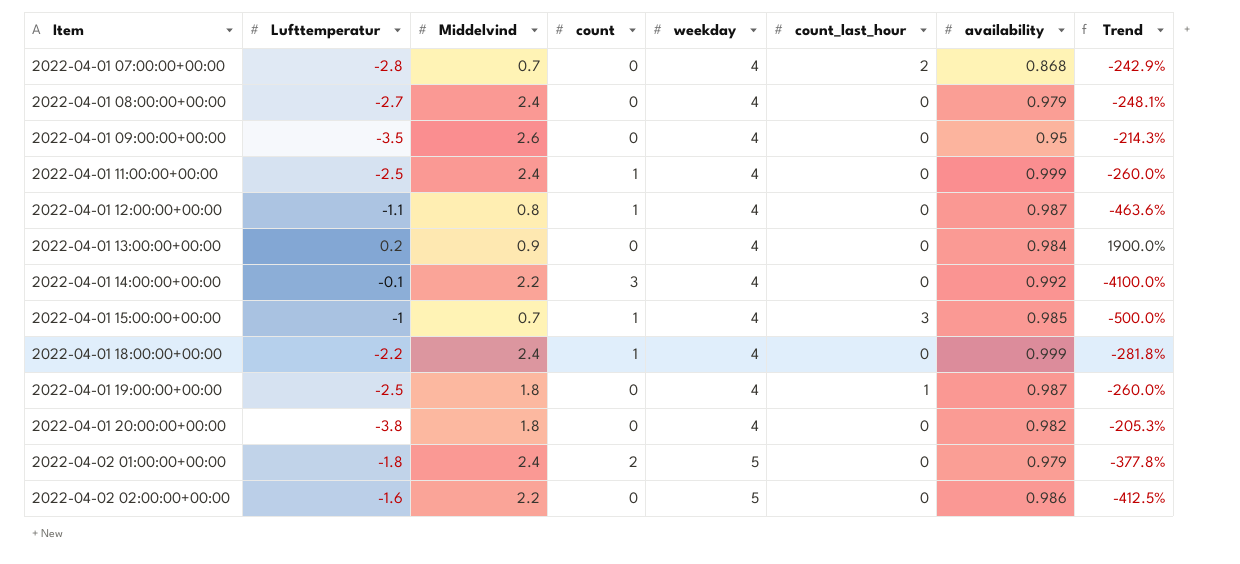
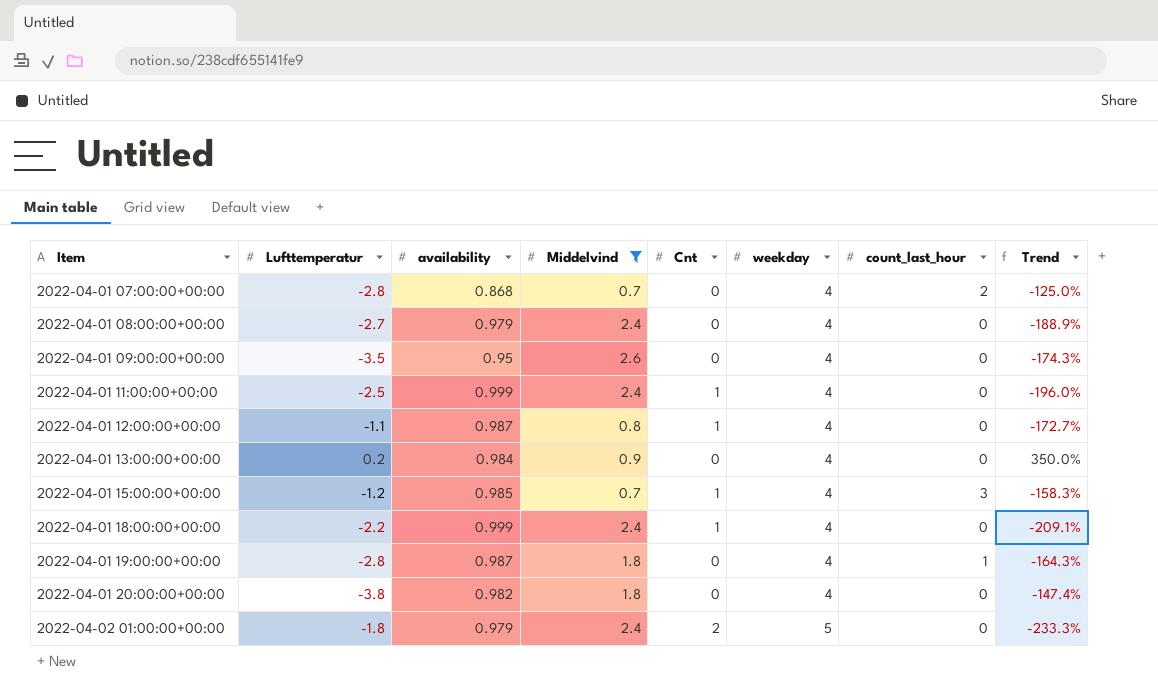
filter: none -> Middelvind != 2.2
column availability | position: 7 -> 3
column name: count -> Cnt
column Trend | formula: ([weekday] - [Lufttemperatur]) / [Lufttemperatur] -> ([Middelvind] - [Lufttemperatur]) / [Lufttemperatur]
2022-04-01 15:00:00+00:00 | Lufttemperatur: -1 -> -1.2
2022-04-01 19:00:00+00:00 | Lufttemperatur: -2.5 -> -2.8

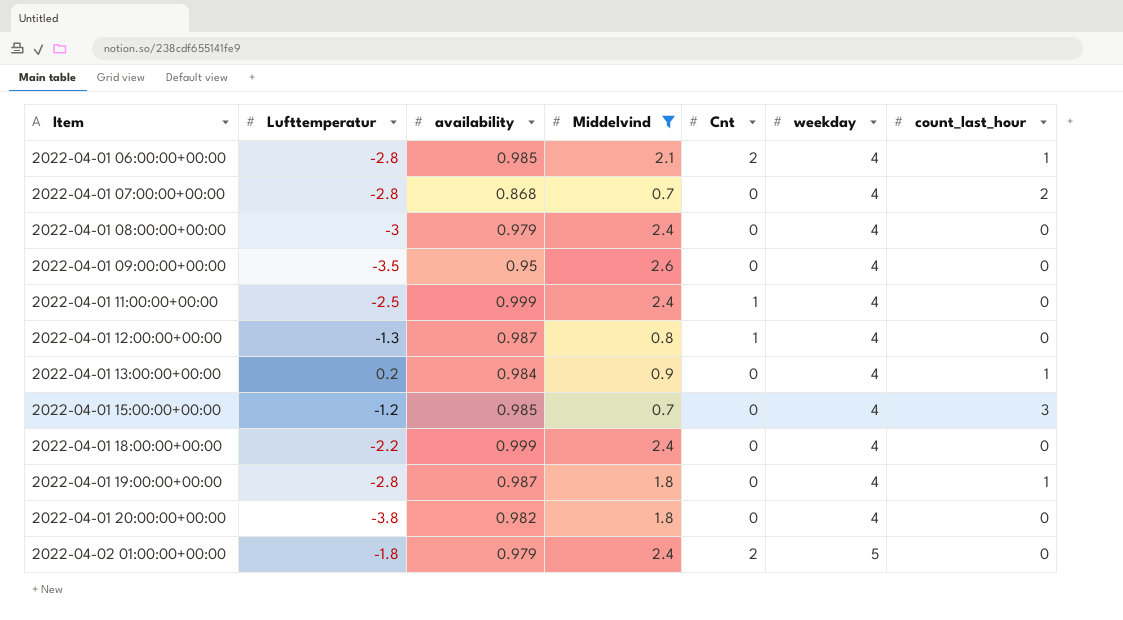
column Trend | formula: ([Middelvind] - [Lufttemperatur]) / [Lufttemperatur] -> none
row 2022-04-01 06:00:00+00:00: none -> -2.8 | 0.985 | 2.1 | 2 | 4 | 1
2022-04-01 08:00:00+00:00 | Lufttemperatur: -2.7 -> -3
2022-04-01 12:00:00+00:00 | Lufttemperatur: -1.1 -> -1.3
2022-04-01 13:00:00+00:00 | count_last_hour: 0 -> 1
2022-04-01 15:00:00+00:00 | Cnt: 1 -> 0
2022-04-01 18:00:00+00:00 | Cnt: 1 -> 0

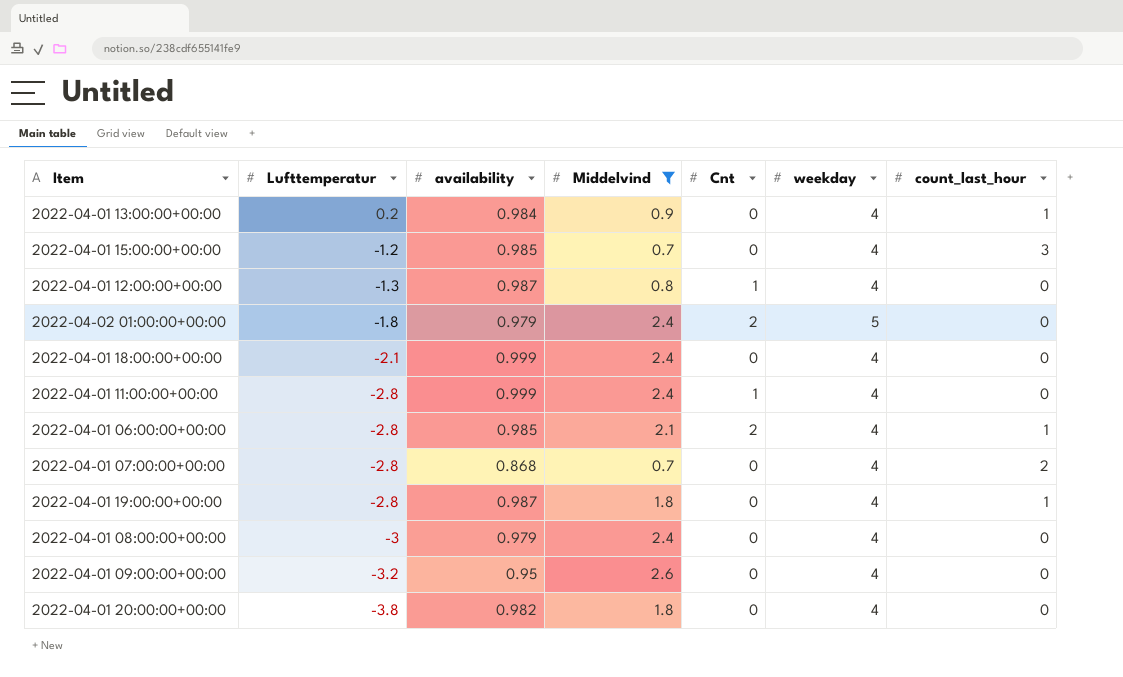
row order: Item ascending -> Lufttemperatur descending
2022-04-01 18:00:00+00:00 | Lufttemperatur: -2.2 -> -2.1
2022-04-01 11:00:00+00:00 | Lufttemperatur: -2.5 -> -2.8
2022-04-01 09:00:00+00:00 | Lufttemperatur: -3.5 -> -3.2

